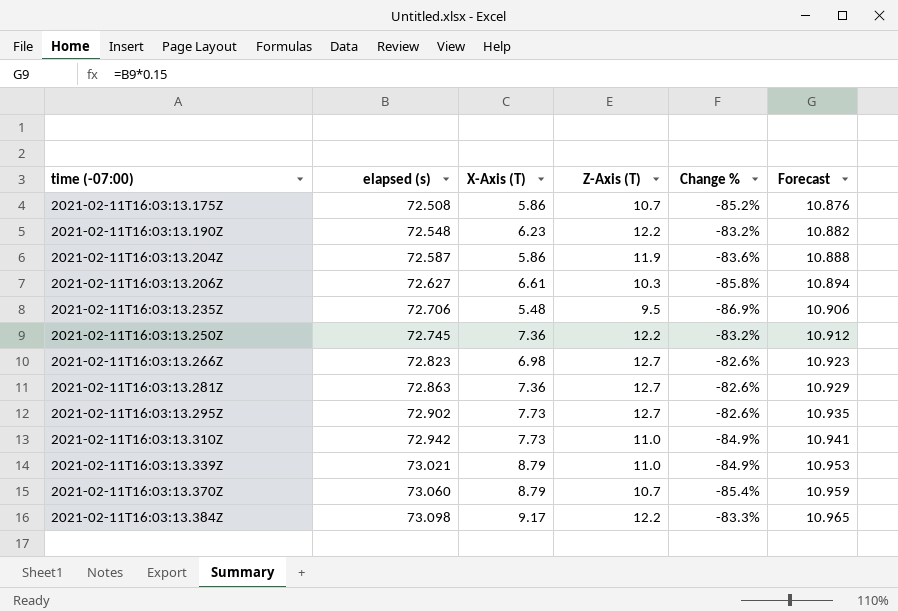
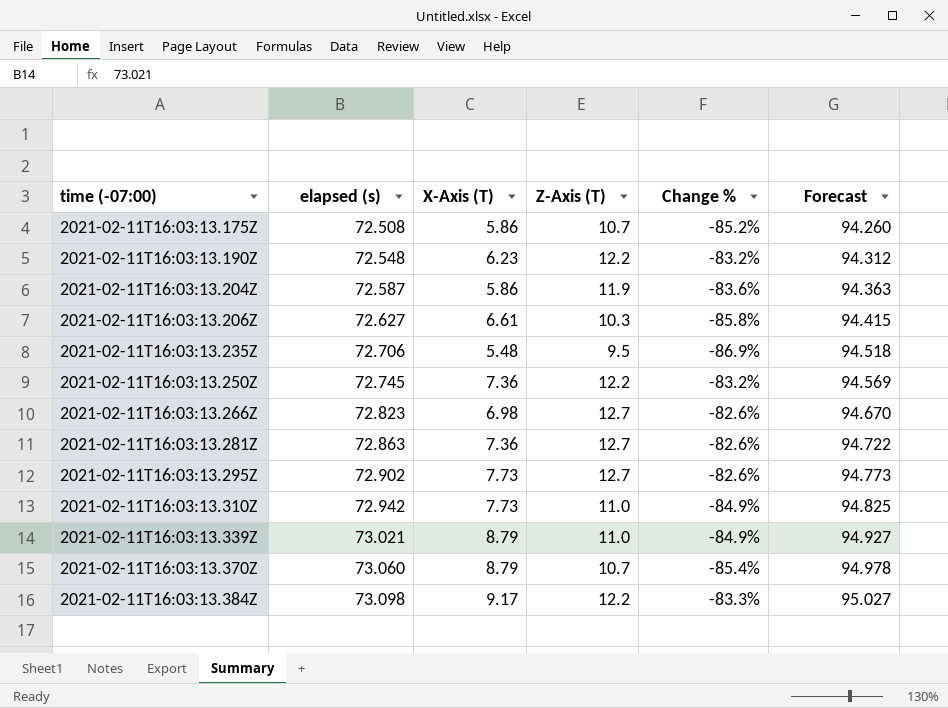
column Forecast | formula: [elapsed (s)] * 0.15 -> [elapsed (s)] * 1.3

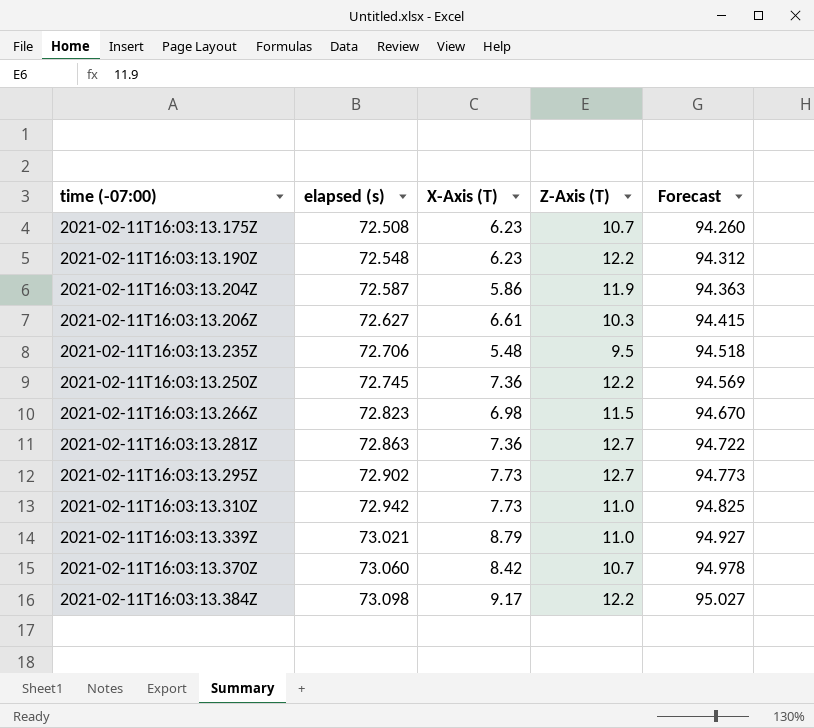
column Change % | formula: ([Z-Axis (T)] - [elapsed (s)]) / [elapsed (s)] -> none
2021-02-11T16:03:13.175Z | X-Axis (T): 5.86 -> 6.23
2021-02-11T16:03:13.266Z | Z-Axis (T): 12.7 -> 11.5
2021-02-11T16:03:13.370Z | X-Axis (T): 8.79 -> 8.42

